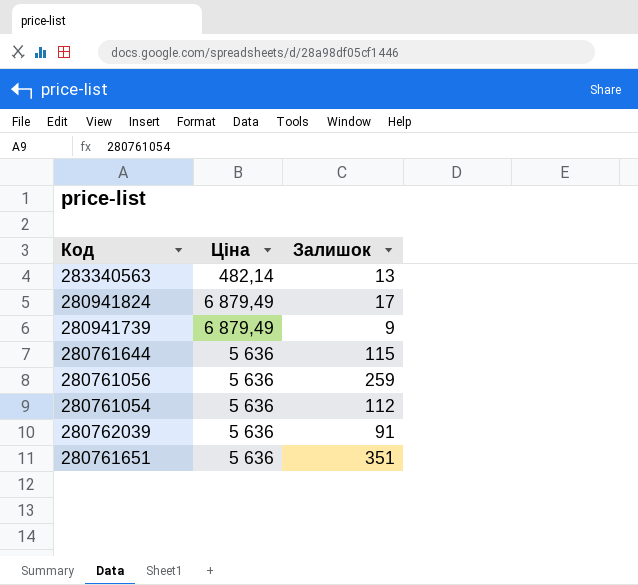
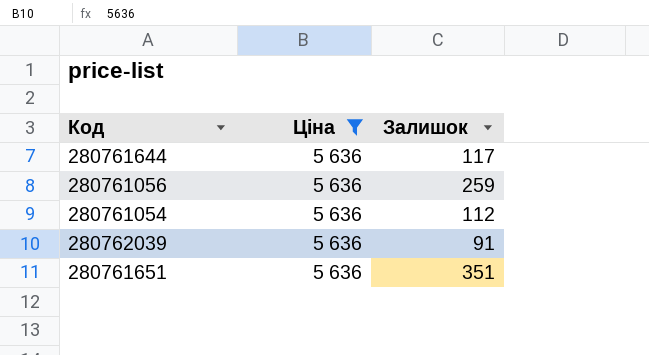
filter: none -> Ціна = 5 636
280761644 | Залишок: 115 -> 117

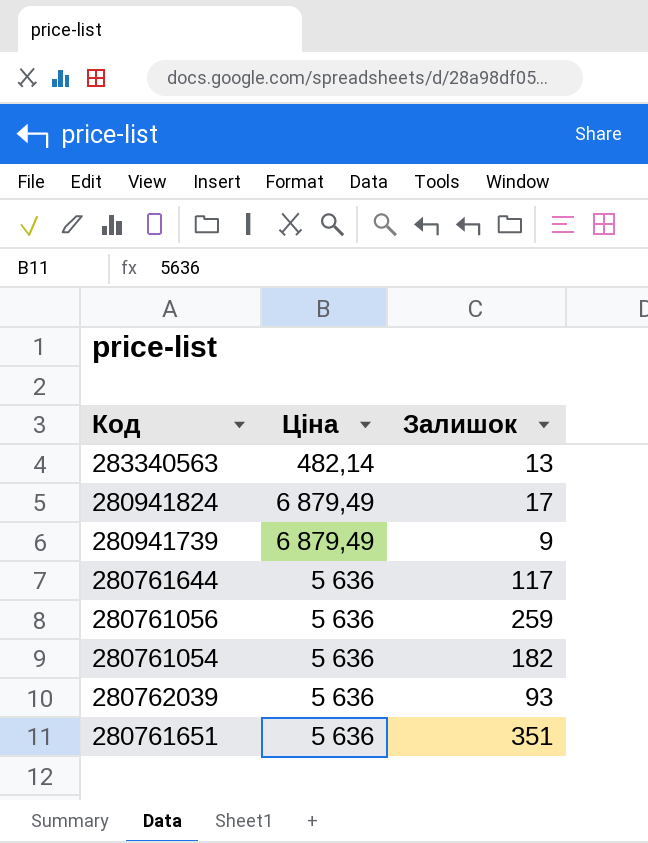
filter: Ціна = 5 636 -> none
280761054 | Залишок: 112 -> 182
280762039 | Залишок: 91 -> 93

